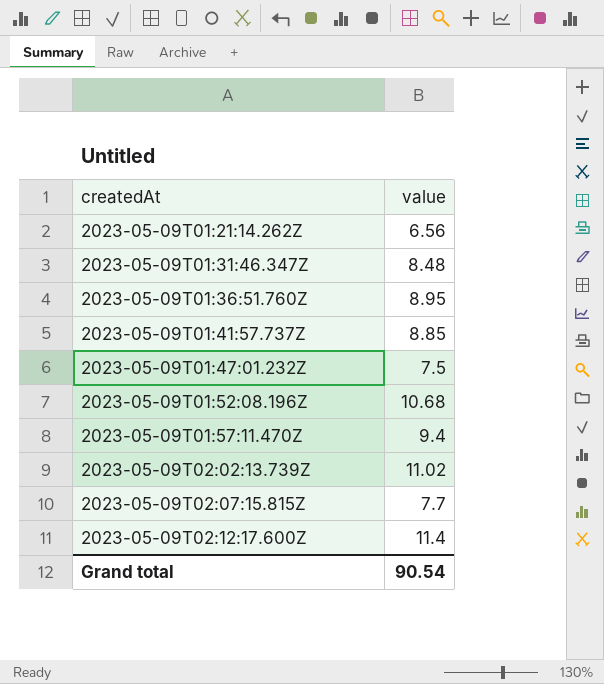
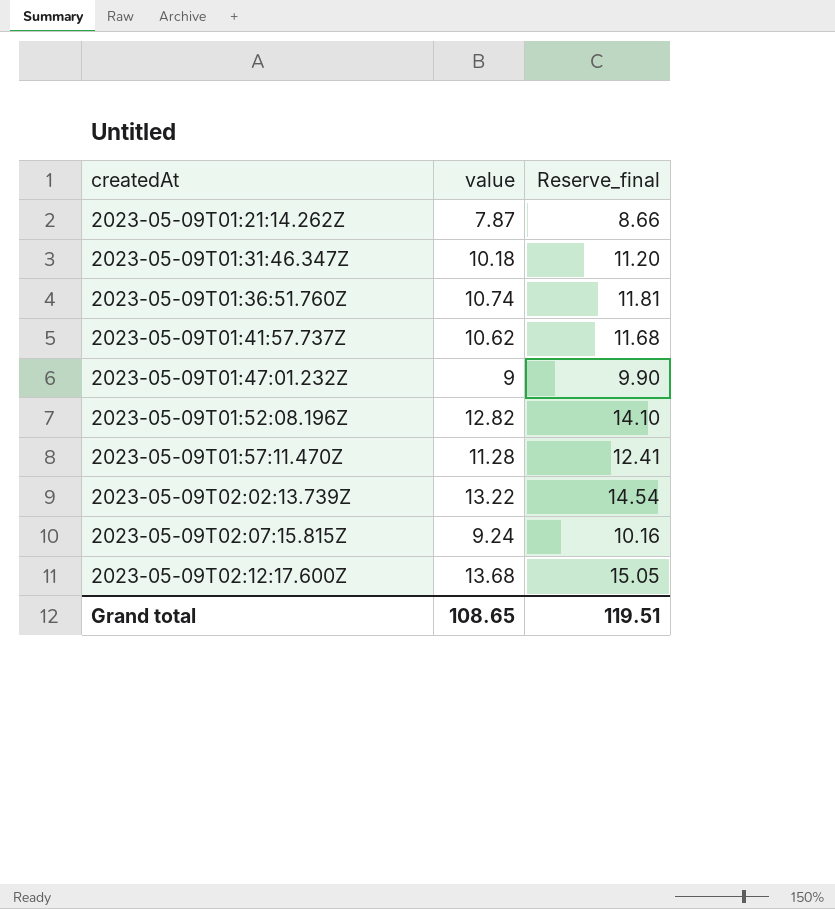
column Reserve_final | formula: none -> [value] * 1.1
2023-05-09T01:21:14.262Z | value: 6.56 -> 7.87
2023-05-09T01:31:46.347Z | value: 8.48 -> 10.18
2023-05-09T01:36:51.760Z | value: 8.95 -> 10.74
2023-05-09T01:41:57.737Z | value: 8.85 -> 10.62
2023-05-09T01:47:01.232Z | value: 7.5 -> 9
2023-05-09T01:52:08.196Z | value: 10.68 -> 12.82
2023-05-09T01:57:11.470Z | value: 9.4 -> 11.28
2023-05-09T02:02:13.739Z | value: 11.02 -> 13.22
2023-05-09T02:07:15.815Z | value: 7.7 -> 9.24
2023-05-09T02:12:17.600Z | value: 11.4 -> 13.68
Grand total | value: 90.54 -> 108.65

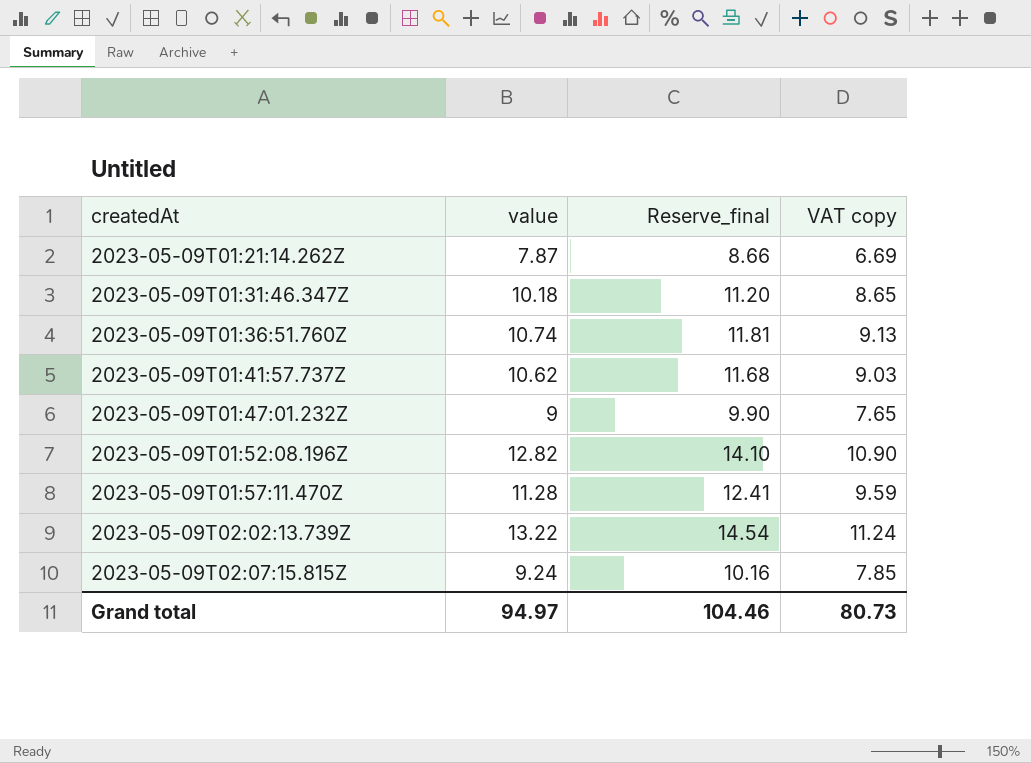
column VAT copy | formula: none -> [value] * 0.85
row 2023-05-09T02:12:17.600Z: 13.68 | 15.05 -> none
Grand total | value: 108.65 -> 94.97
Grand total | Reserve_final: 119.51 -> 104.46

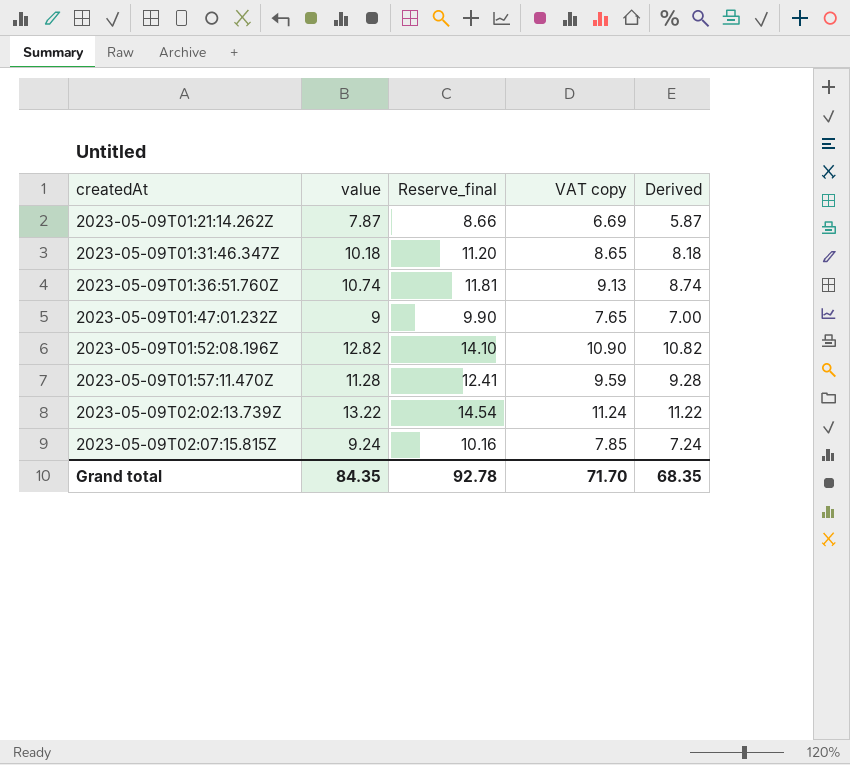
column Derived | formula: none -> [value] - 2
row 2023-05-09T01:41:57.737Z: 10.62 | 11.68 | 9.03 -> none
Grand total | value: 94.97 -> 84.35
Grand total | Reserve_final: 104.46 -> 92.78
Grand total | VAT copy: 80.73 -> 71.70

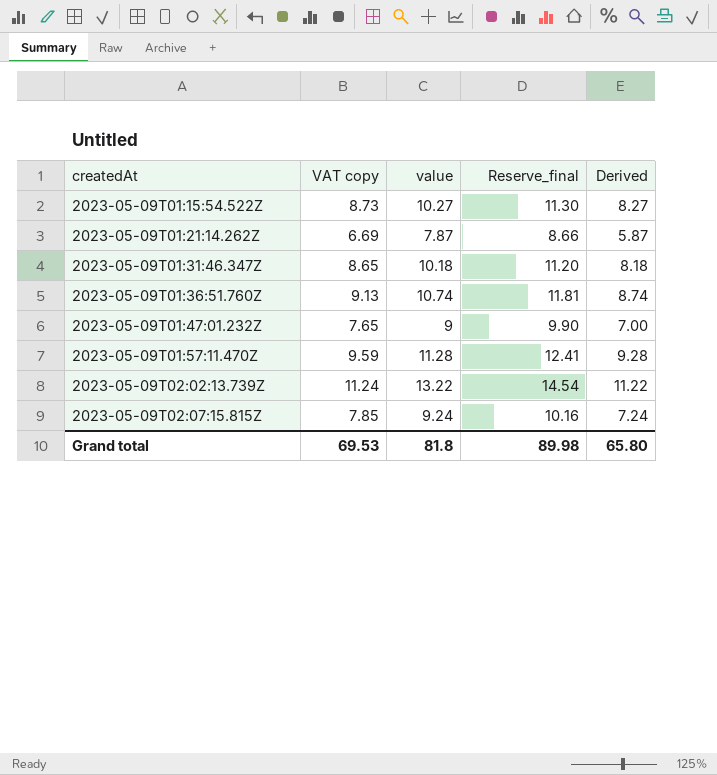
column VAT copy | position: 4 -> 2
row 2023-05-09T01:52:08.196Z: 12.82 | 14.10 | 10.90 | 10.82 -> none
row 2023-05-09T01:15:54.522Z: none -> 8.73 | 10.27 | 11.30 | 8.27
Grand total | VAT copy: 71.70 -> 69.53
Grand total | value: 84.35 -> 81.8
Grand total | Reserve_final: 92.78 -> 89.98
Grand total | Derived: 68.35 -> 65.80

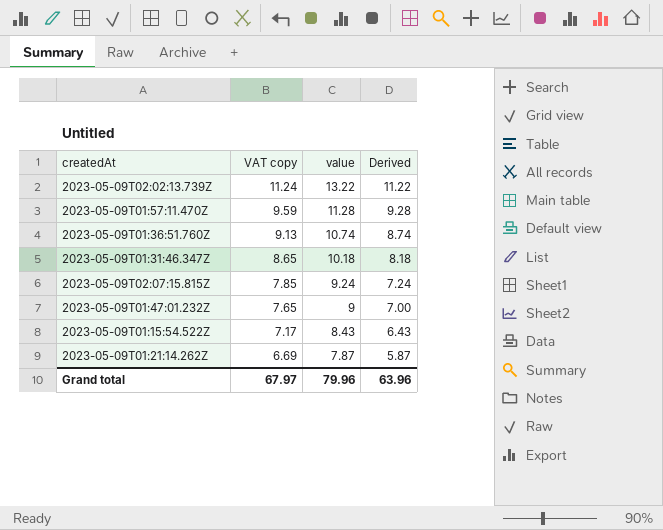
row order: createdAt ascending -> VAT copy descending
column Reserve_final | formula: [value] * 1.1 -> none
2023-05-09T01:15:54.522Z | VAT copy: 8.73 -> 7.17
2023-05-09T01:15:54.522Z | value: 10.27 -> 8.43
2023-05-09T01:15:54.522Z | Derived: 8.27 -> 6.43
Grand total | VAT copy: 69.53 -> 67.97
Grand total | value: 81.8 -> 79.96
Grand total | Derived: 65.80 -> 63.96

